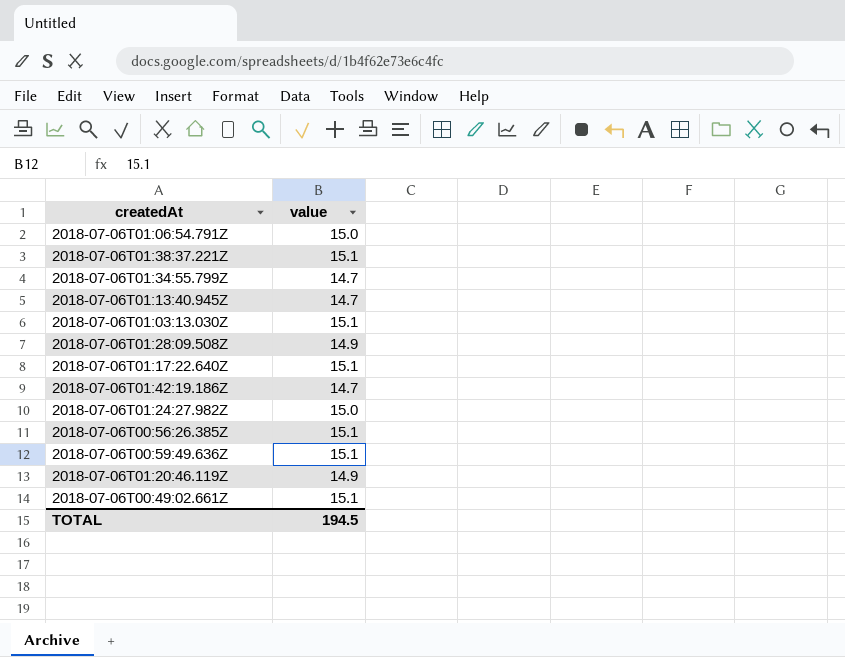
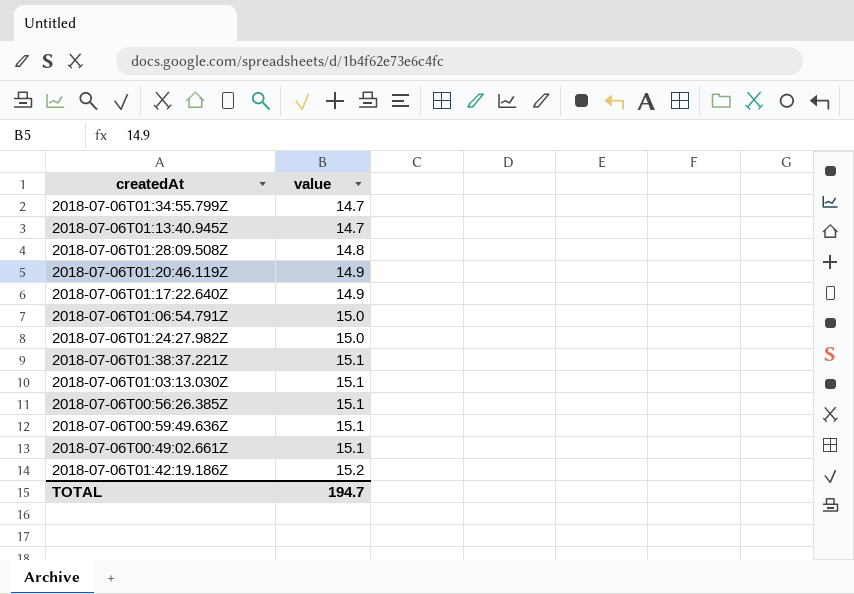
row order: none -> value ascending
2018-07-06T01:28:09.508Z | value: 14.9 -> 14.8
2018-07-06T01:17:22.640Z | value: 15.1 -> 14.9
2018-07-06T01:42:19.186Z | value: 14.7 -> 15.2
TOTAL | value: 194.5 -> 194.7

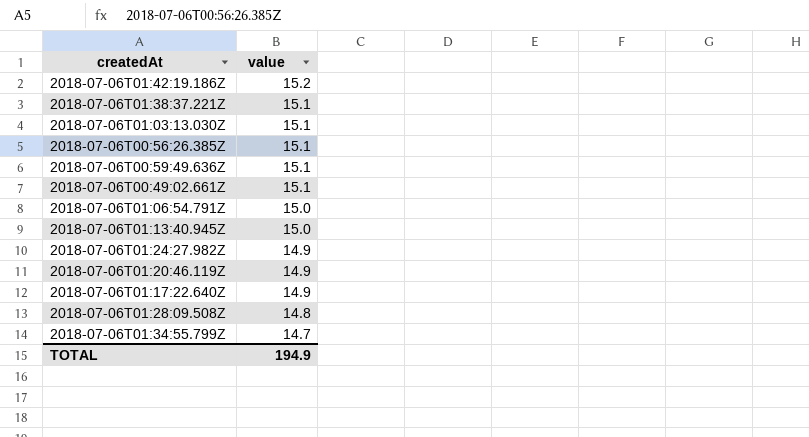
row order: value ascending -> value descending
2018-07-06T01:13:40.945Z | value: 14.7 -> 15.0
2018-07-06T01:24:27.982Z | value: 15.0 -> 14.9
TOTAL | value: 194.7 -> 194.9

